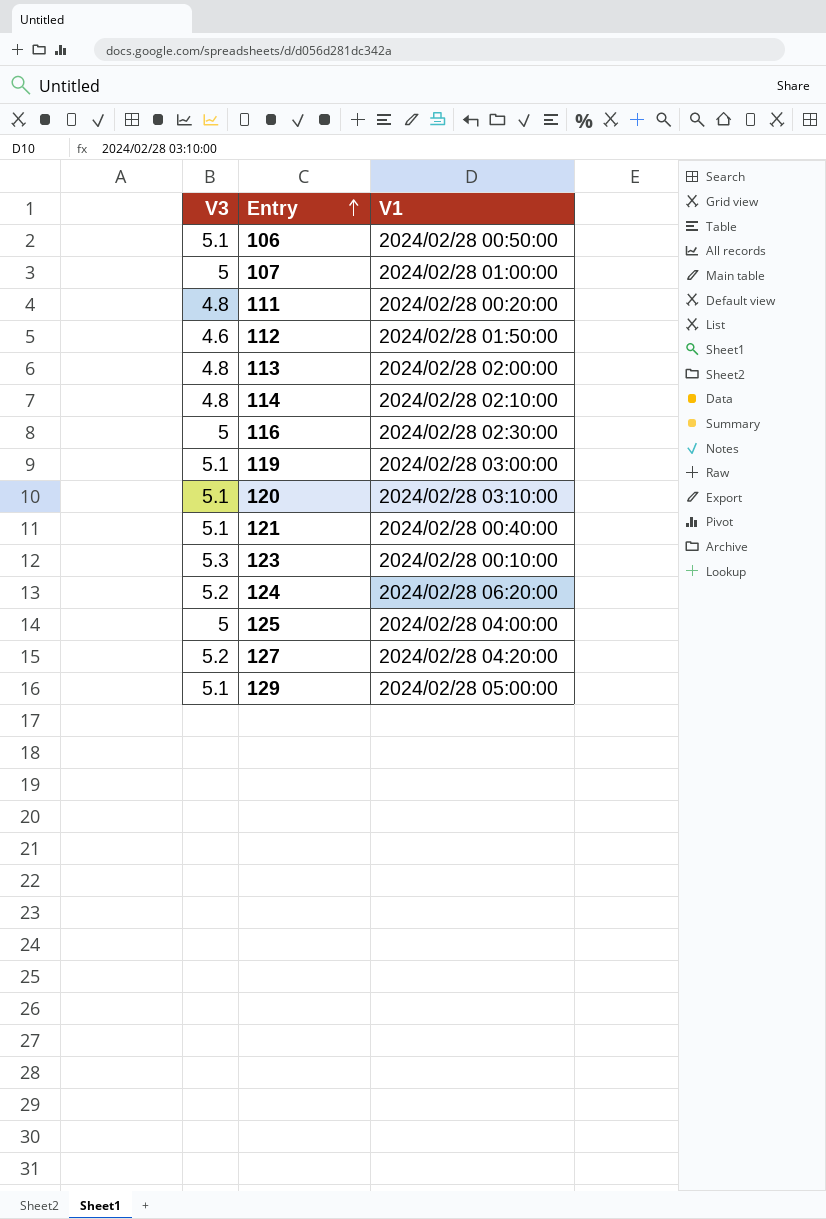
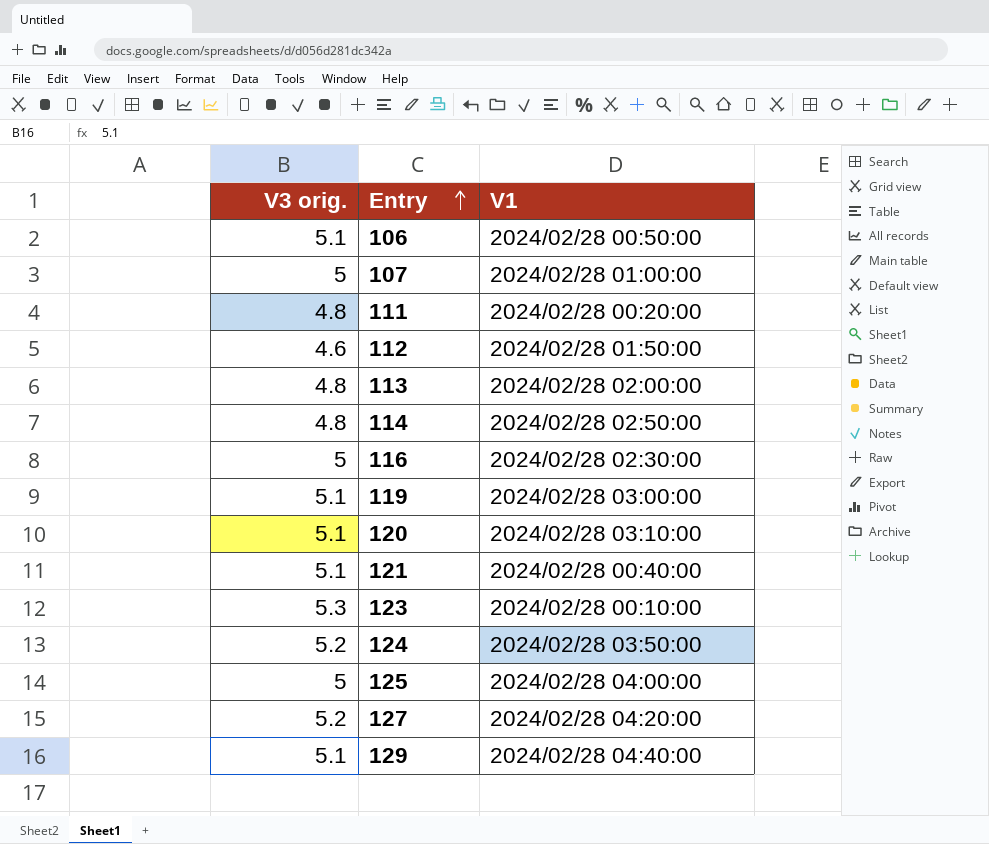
column name: V3 -> V3 orig.
114 | V1: 2024/02/28 02:10:00 -> 2024/02/28 02:50:00
124 | V1: 2024/02/28 06:20:00 -> 2024/02/28 03:50:00
129 | V1: 2024/02/28 05:00:00 -> 2024/02/28 04:40:00

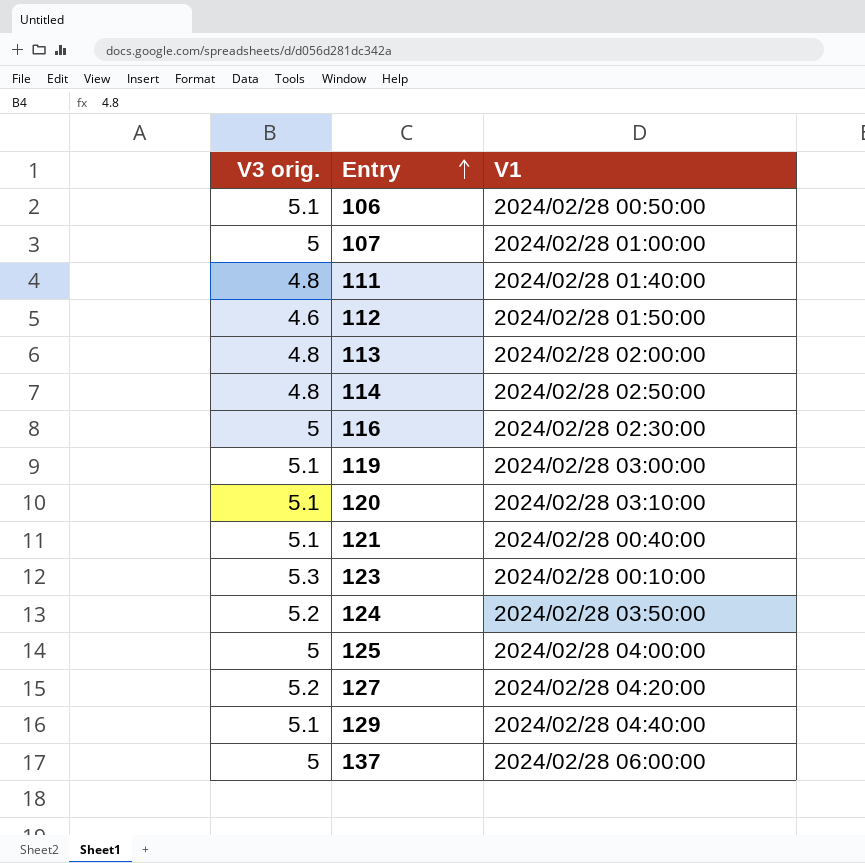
111 | V1: 2024/02/28 00:20:00 -> 2024/02/28 01:40:00
row 137: none -> 5 | 2024/02/28 06:00:00

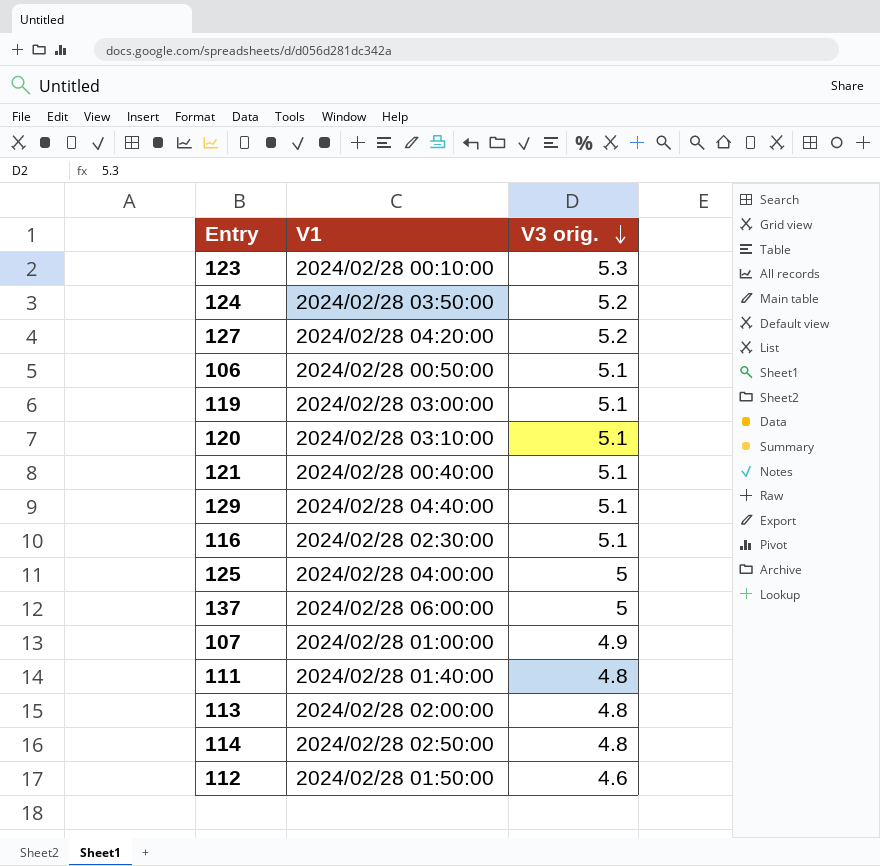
row order: Entry ascending -> V3 orig. descending
column V3 orig. | position: 1 -> 3
116 | V3 orig.: 5 -> 5.1
107 | V3 orig.: 5 -> 4.9

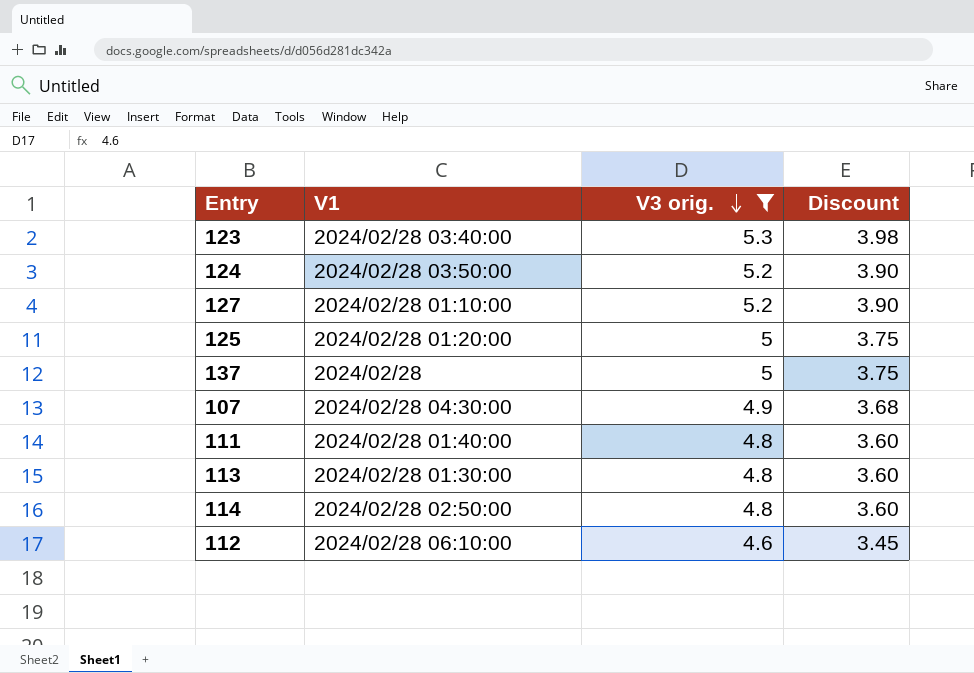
filter: none -> V3 orig. != 5.1
column Discount | formula: none -> [V3 orig.] * 0.75
123 | V1: 2024/02/28 00:10:00 -> 2024/02/28 03:40:00
127 | V1: 2024/02/28 04:20:00 -> 2024/02/28 01:10:00
125 | V1: 2024/02/28 04:00:00 -> 2024/02/28 01:20:00
137 | V1: 2024/02/28 06:00:00 -> 2024/02/28
107 | V1: 2024/02/28 01:00:00 -> 2024/02/28 04:30:00
113 | V1: 2024/02/28 02:00:00 -> 2024/02/28 01:30:00
112 | V1: 2024/02/28 01:50:00 -> 2024/02/28 06:10:00

